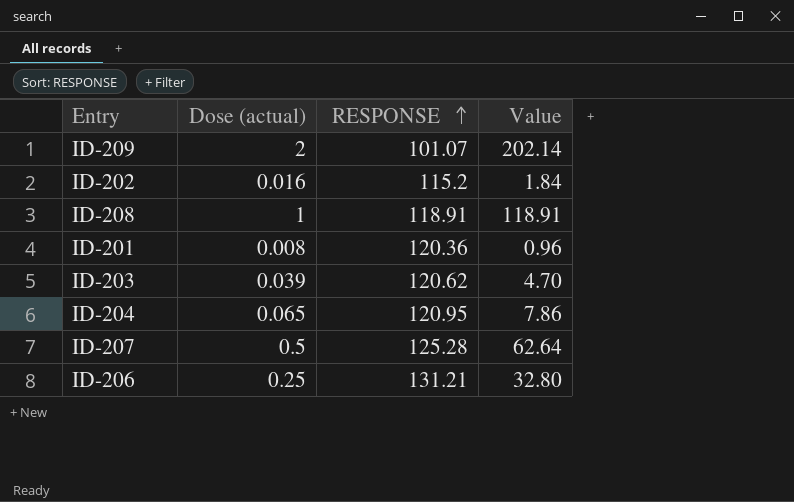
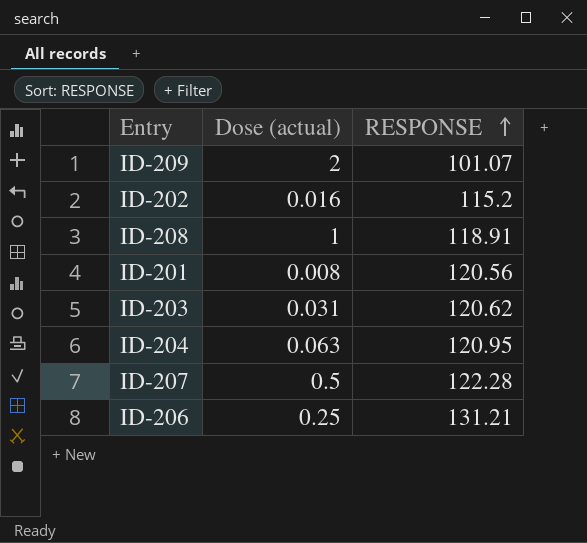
column Value | formula: [Dose (actual)] * [RESPONSE] -> none
ID-201 | RESPONSE: 120.36 -> 120.56
ID-203 | Dose (actual): 0.039 -> 0.031
ID-204 | Dose (actual): 0.065 -> 0.063
ID-207 | RESPONSE: 125.28 -> 122.28

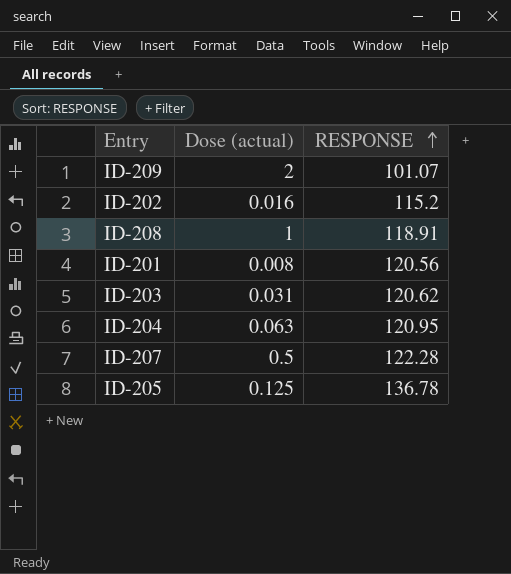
row ID-206: 0.25 | 131.21 -> none
row ID-205: none -> 0.125 | 136.78

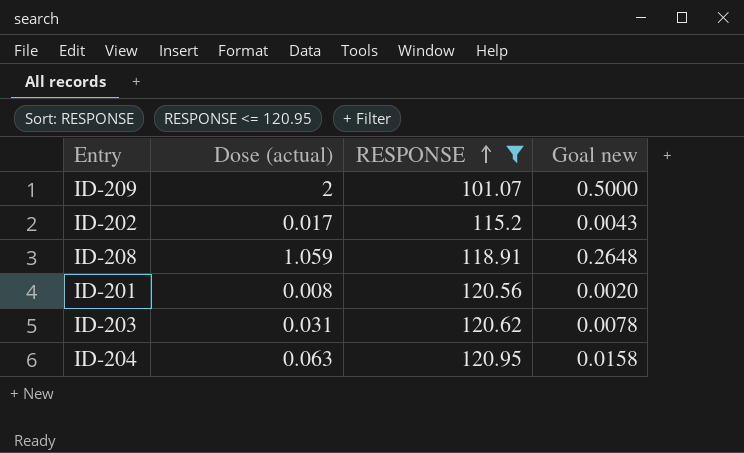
filter: none -> RESPONSE <= 120.95
column Goal new | formula: none -> [Dose (actual)] * 0.25
ID-202 | Dose (actual): 0.016 -> 0.017
ID-208 | Dose (actual): 1 -> 1.059

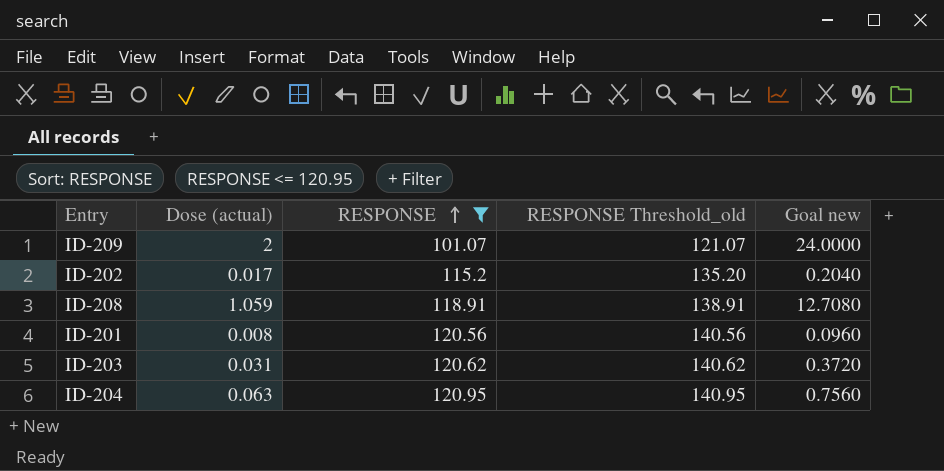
column RESPONSE Threshold_old | formula: none -> [RESPONSE] + 20
column Goal new | formula: [Dose (actual)] * 0.25 -> [Dose (actual)] * 12

